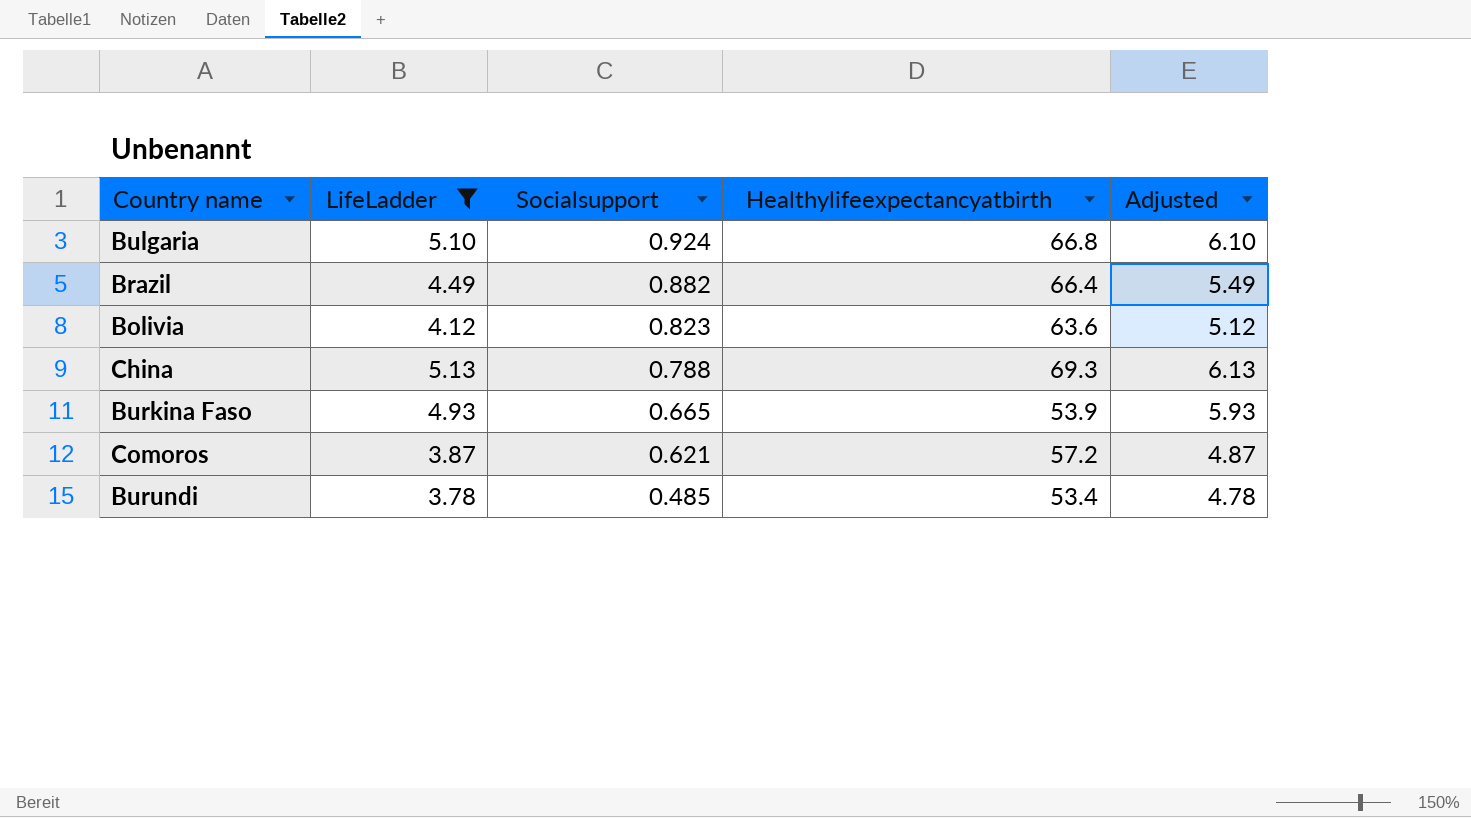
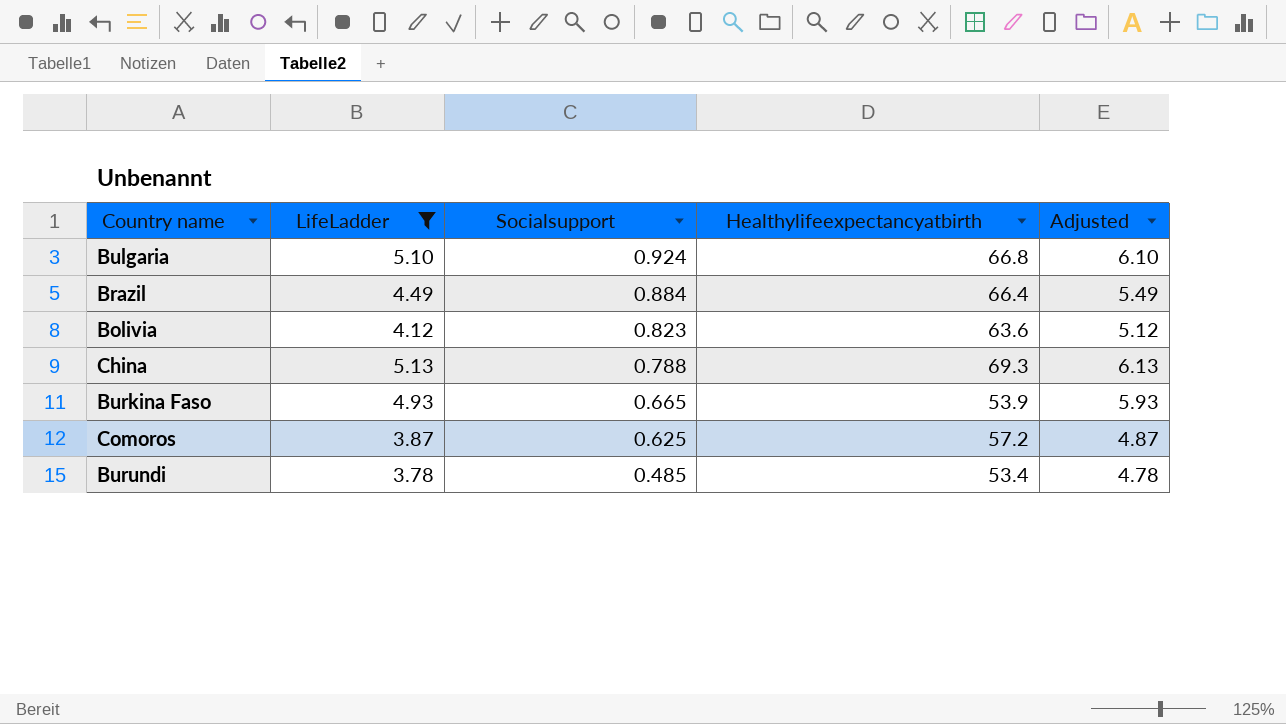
Brazil | Socialsupport: 0.882 -> 0.884
Comoros | Socialsupport: 0.621 -> 0.625

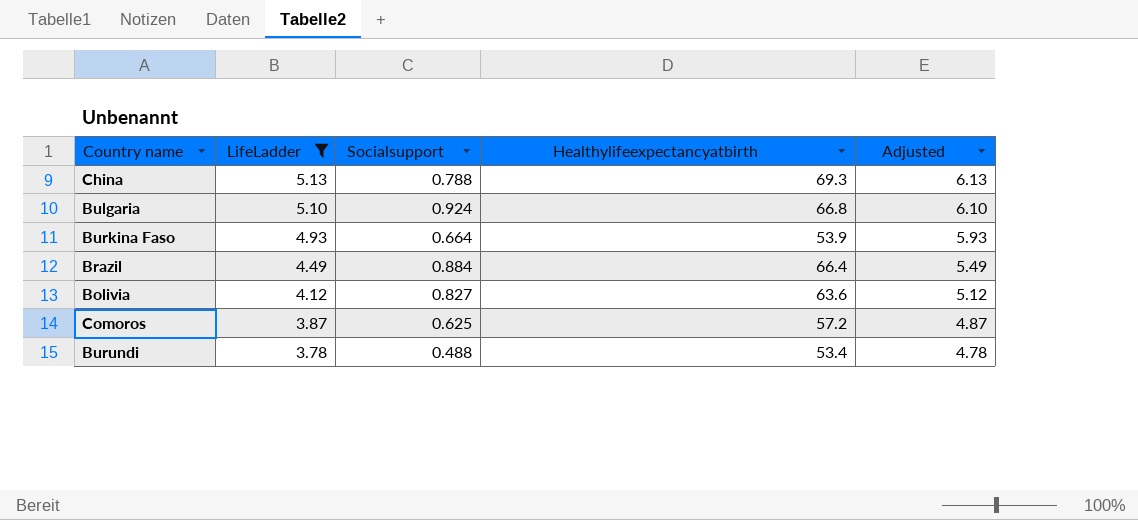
row order: Socialsupport descending -> LifeLadder descending
Burkina Faso | Socialsupport: 0.665 -> 0.664
Bolivia | Socialsupport: 0.823 -> 0.827
Burundi | Socialsupport: 0.485 -> 0.488

